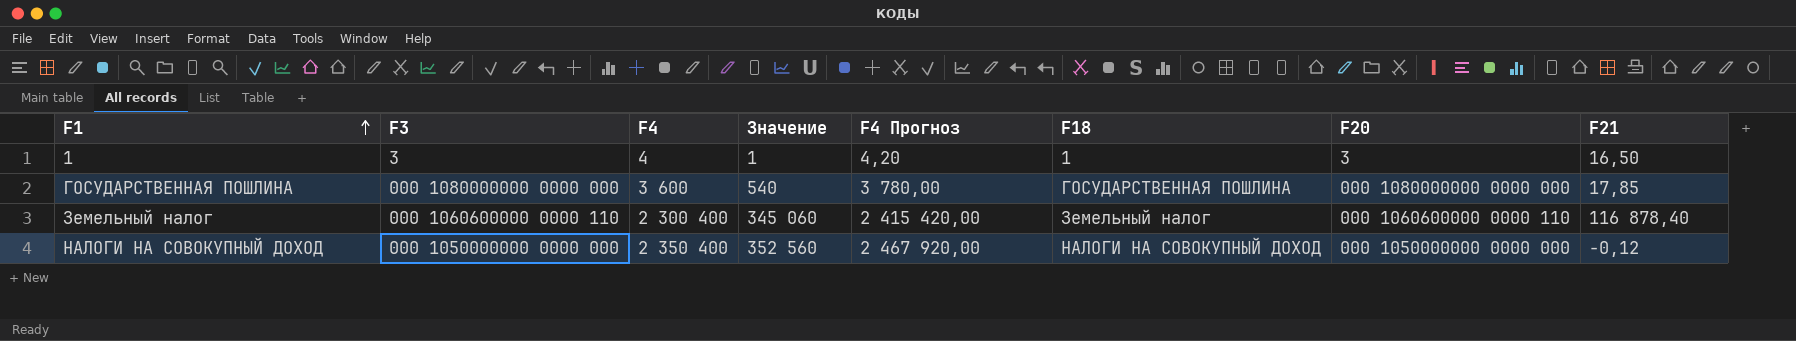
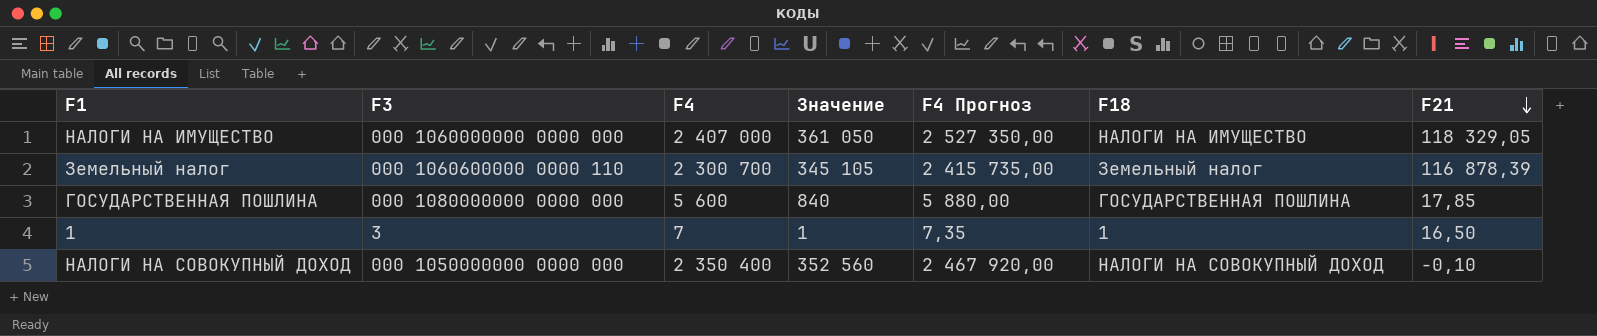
row order: F1 ascending -> F21 descending
column F20 | position: 7 -> none
row НАЛОГИ НА ИМУЩЕСТВО: none -> 000 1060000000 0000 000 | 2 407 000 | 361 050 | 2 527 350,00 | НАЛОГИ НА ИМУЩЕСТВО | 118 329,05
Земельный налог | F4: 2 300 400 -> 2 300 700
Земельный налог | Значение: 345 060 -> 345 105
Земельный налог | F4 Прогноз: 2 415 420,00 -> 2 415 735,00
Земельный налог | F21: 116 878,40 -> 116 878,39
ГОСУДАРСТВЕННАЯ ПОШЛИНА | F4: 3 600 -> 5 600
ГОСУДАРСТВЕННАЯ ПОШЛИНА | Значение: 540 -> 840
ГОСУДАРСТВЕННАЯ ПОШЛИНА | F4 Прогноз: 3 780,00 -> 5 880,00
1 | F4: 4 -> 7
1 | F4 Прогноз: 4,20 -> 7,35
НАЛОГИ НА СОВОКУПНЫЙ ДОХОД | F21: -0,12 -> -0,10

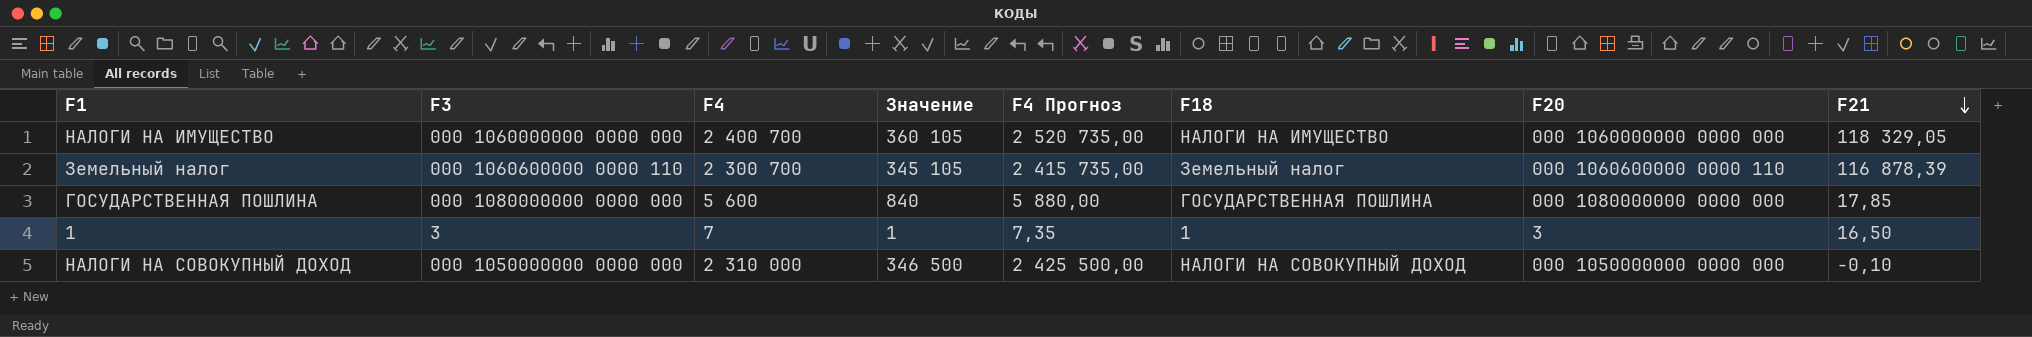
column F20 | position: none -> 7
НАЛОГИ НА ИМУЩЕСТВО | F4: 2 407 000 -> 2 400 700
НАЛОГИ НА ИМУЩЕСТВО | Значение: 361 050 -> 360 105
НАЛОГИ НА ИМУЩЕСТВО | F4 Прогноз: 2 527 350,00 -> 2 520 735,00
НАЛОГИ НА СОВОКУПНЫЙ ДОХОД | F4: 2 350 400 -> 2 310 000
НАЛОГИ НА СОВОКУПНЫЙ ДОХОД | Значение: 352 560 -> 346 500
НАЛОГИ НА СОВОКУПНЫЙ ДОХОД | F4 Прогноз: 2 467 920,00 -> 2 425 500,00

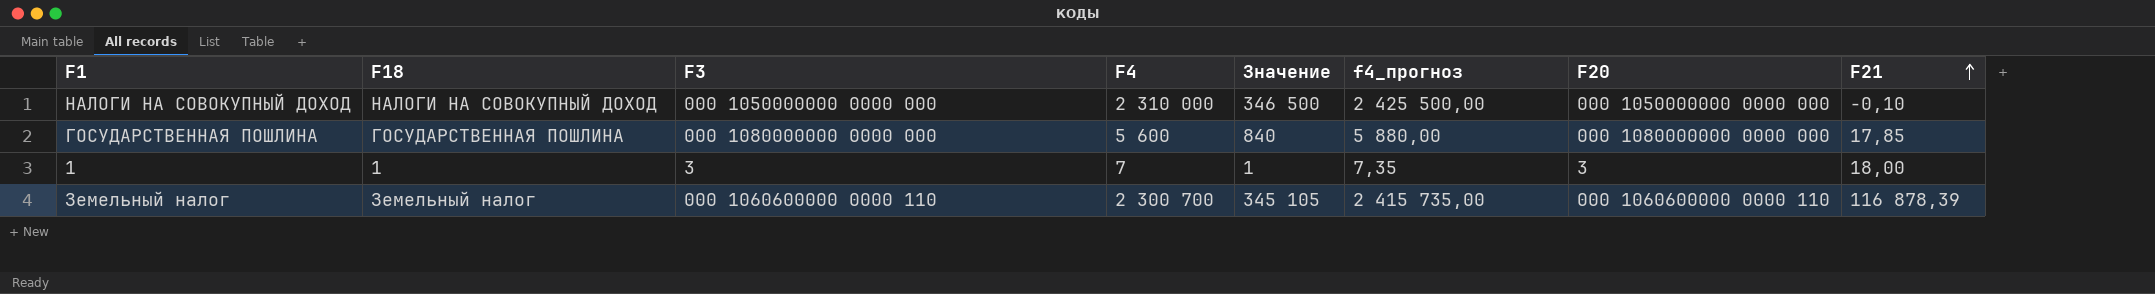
row order: F21 descending -> F21 ascending
column F18 | position: 6 -> 2
column name: F4 Прогноз -> f4_прогноз
row НАЛОГИ НА ИМУЩЕСТВО: 000 1060000000 0000 000 | 2 400 700 | 360 105 | 2 520 735,00 | НАЛОГИ НА ИМУЩЕСТВО | 000 1060000000 0000 000 | 118 329,05 -> none
1 | F21: 16,50 -> 18,00

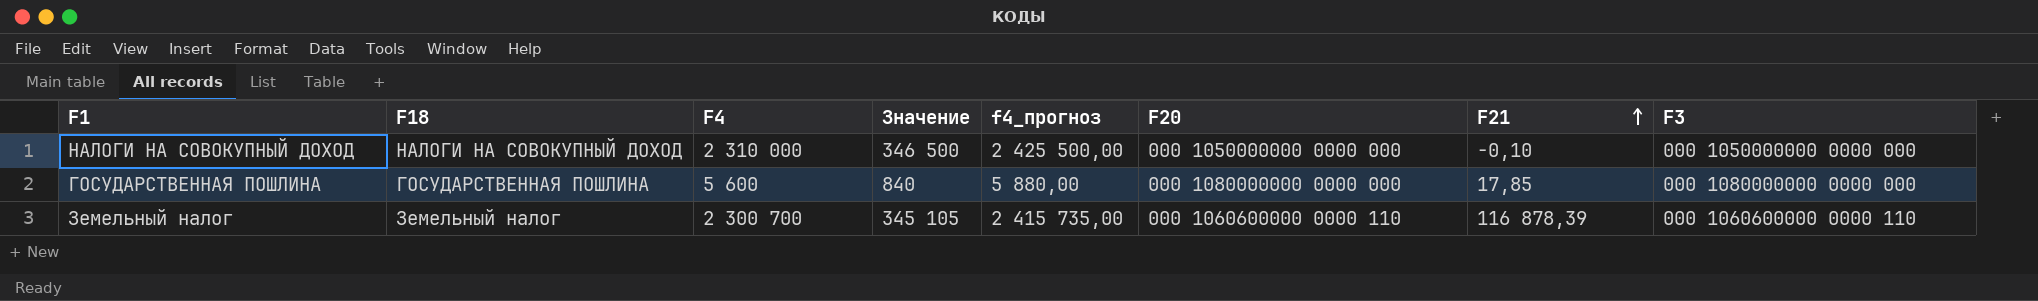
column F3 | position: 3 -> 8
row 1: 1 | 3 | 7 | 1 | 7,35 | 3 | 18,00 -> none

